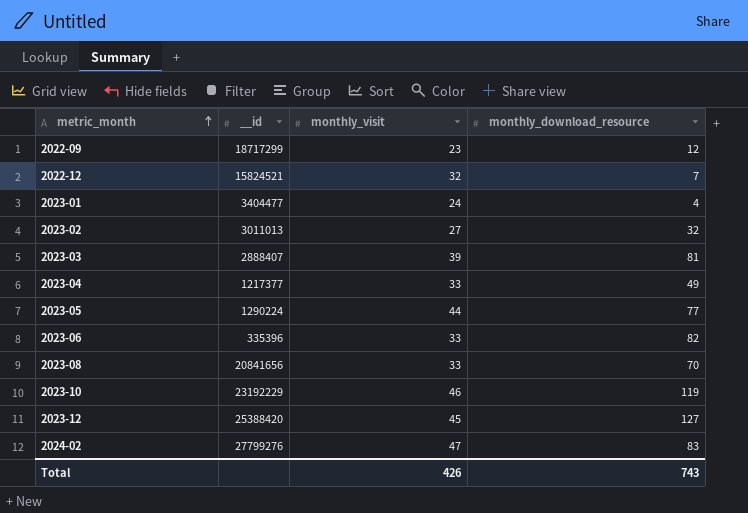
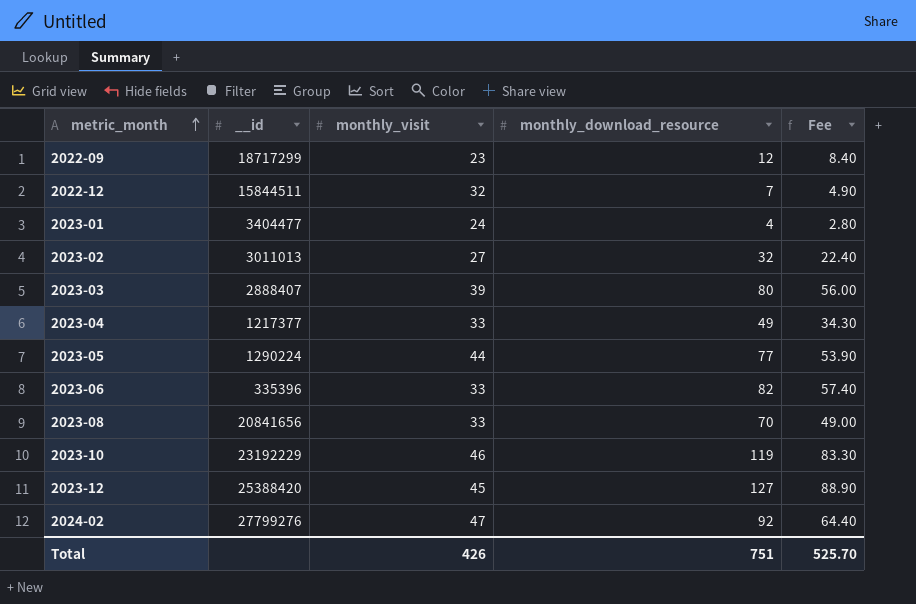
column Fee | formula: none -> [monthly_download_resource] * 0.7
2022-12 | __id: 15824521 -> 15844511
2023-03 | monthly_download_resource: 81 -> 80
2024-02 | monthly_download_resource: 83 -> 92
Total | monthly_download_resource: 743 -> 751

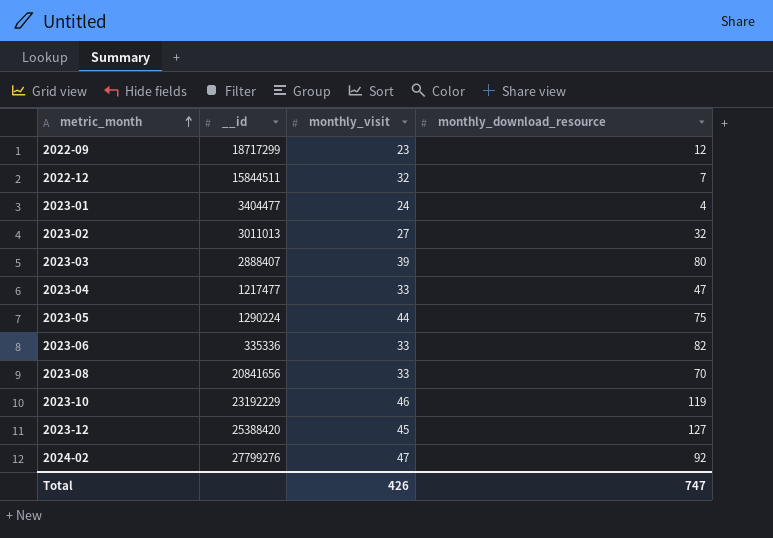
column Fee | formula: [monthly_download_resource] * 0.7 -> none
2023-04 | __id: 1217377 -> 1217477
2023-04 | monthly_download_resource: 49 -> 47
2023-05 | monthly_download_resource: 77 -> 75
2023-06 | __id: 335396 -> 335336
Total | monthly_download_resource: 751 -> 747

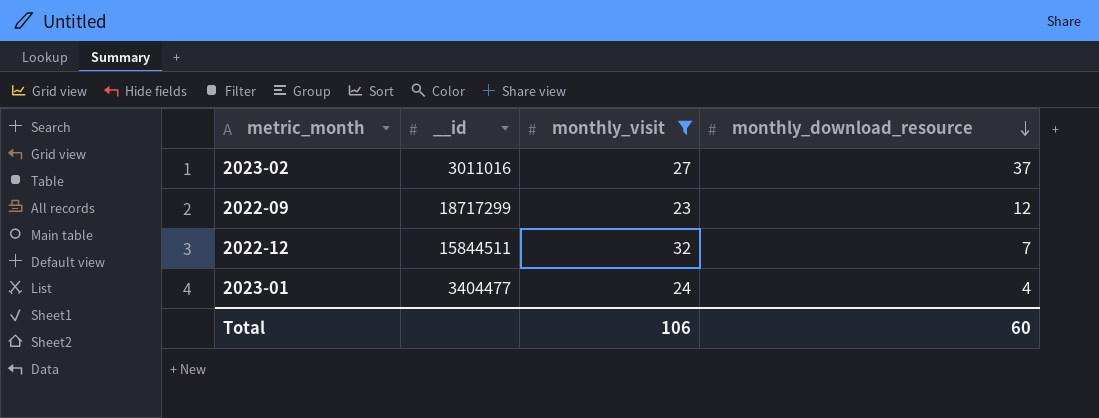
filter: none -> monthly_visit <= 32
row order: metric_month ascending -> monthly_download_resource descending
2023-02 | __id: 3011013 -> 3011016
2023-02 | monthly_download_resource: 32 -> 37
Total | monthly_visit: 426 -> 106
Total | monthly_download_resource: 747 -> 60

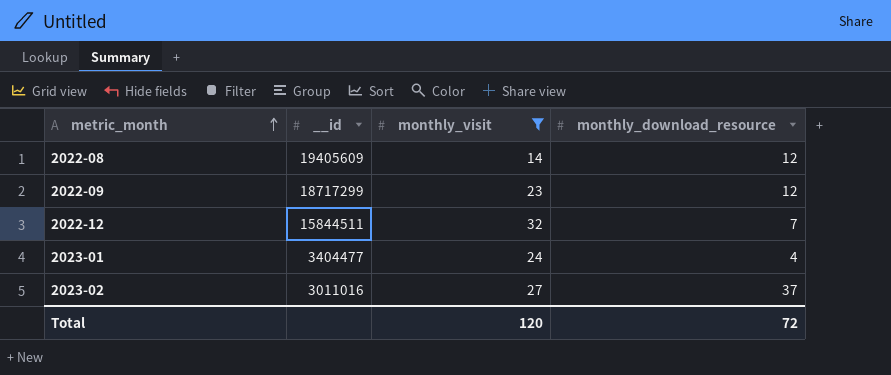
row order: monthly_download_resource descending -> metric_month ascending
row 2022-08: none -> 19405609 | 14 | 12
Total | monthly_visit: 106 -> 120
Total | monthly_download_resource: 60 -> 72

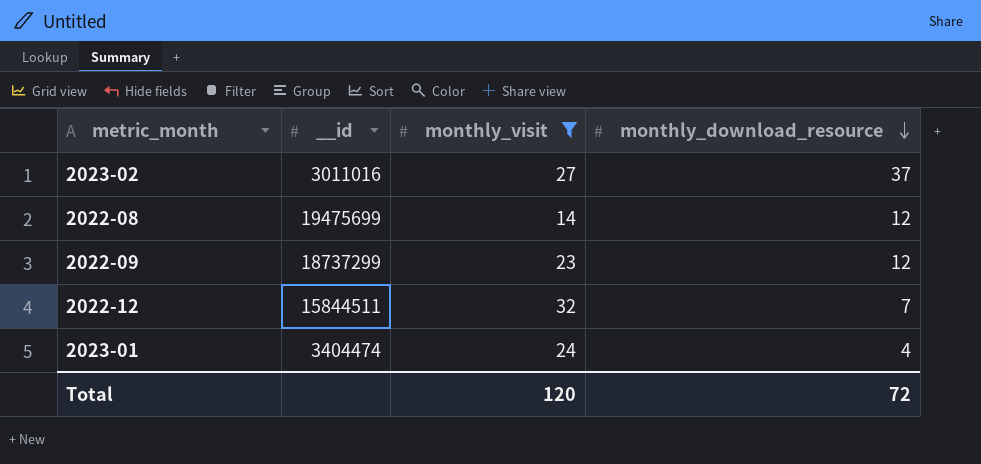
row order: metric_month ascending -> monthly_download_resource descending
2022-08 | __id: 19405609 -> 19475699
2022-09 | __id: 18717299 -> 18737299
2023-01 | __id: 3404477 -> 3404474

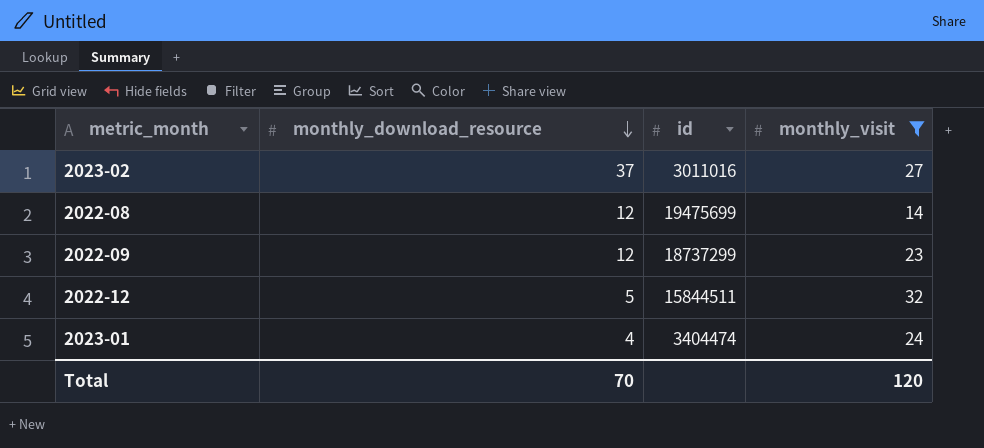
column monthly_download_resource | position: 4 -> 2
column name: __id -> id
2022-12 | monthly_download_resource: 7 -> 5
Total | monthly_download_resource: 72 -> 70

